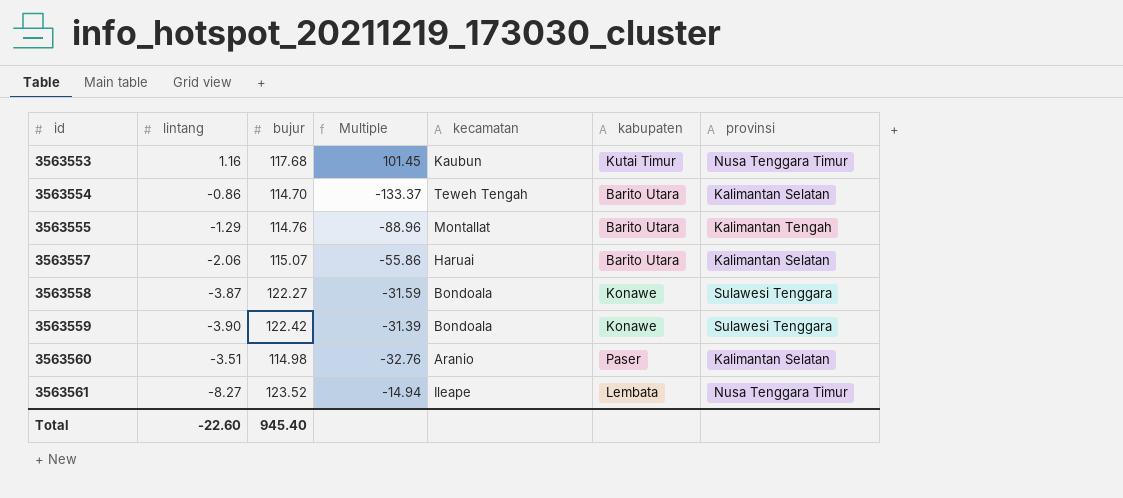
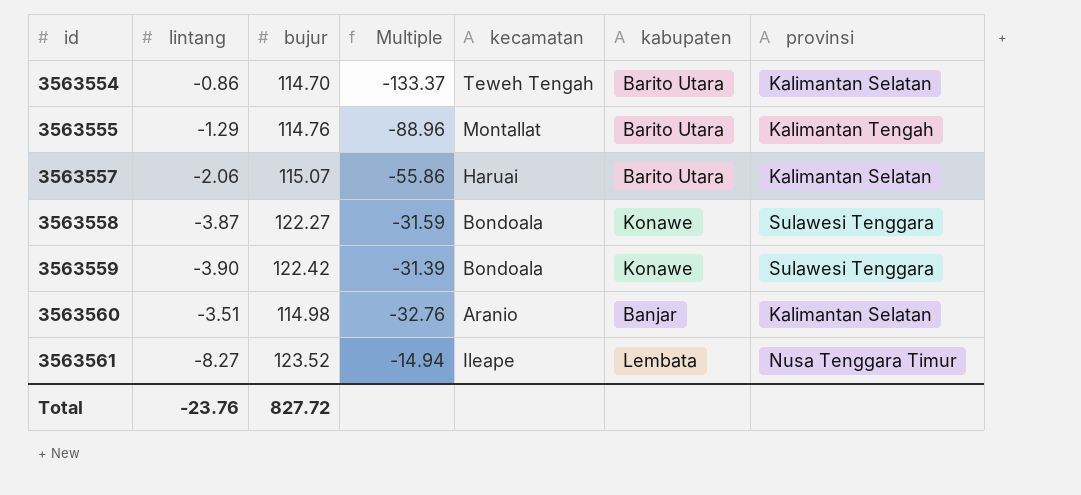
row 3563553: 1.16 | 117.68 | 101.45 | Kaubun | Kutai Timur | Nusa Tenggara Timur -> none
3563560 | kabupaten: Paser -> Banjar
Total | lintang: -22.60 -> -23.76
Total | bujur: 945.40 -> 827.72

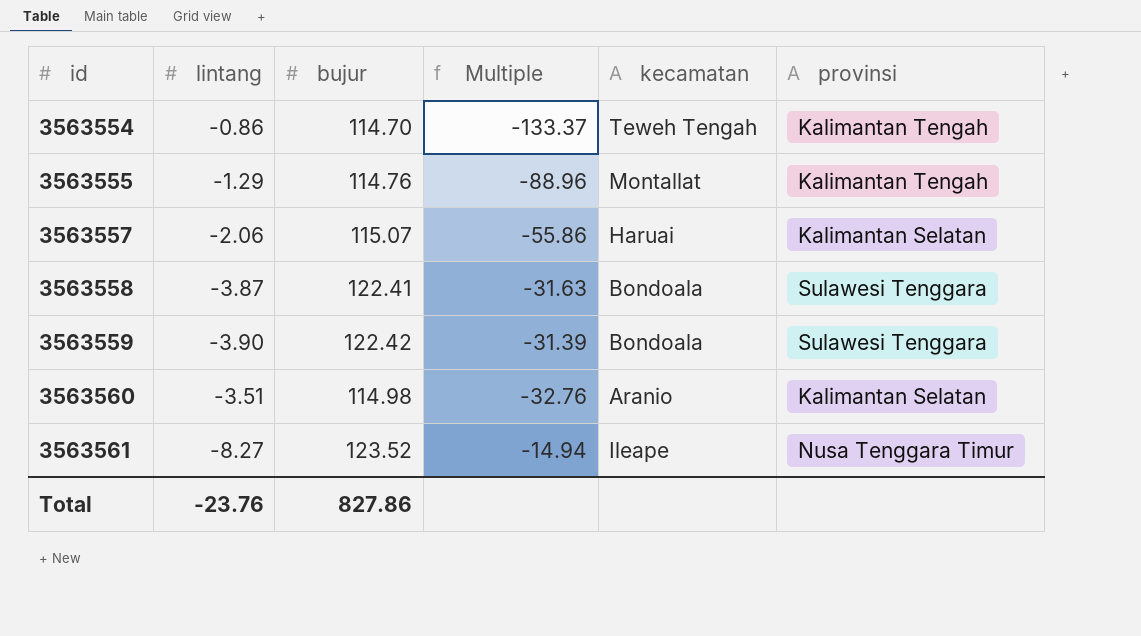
column kabupaten | position: 6 -> none
3563554 | provinsi: Kalimantan Selatan -> Kalimantan Tengah
3563558 | bujur: 122.27 -> 122.41
3563558 | Multiple: -31.59 -> -31.63
Total | bujur: 827.72 -> 827.86

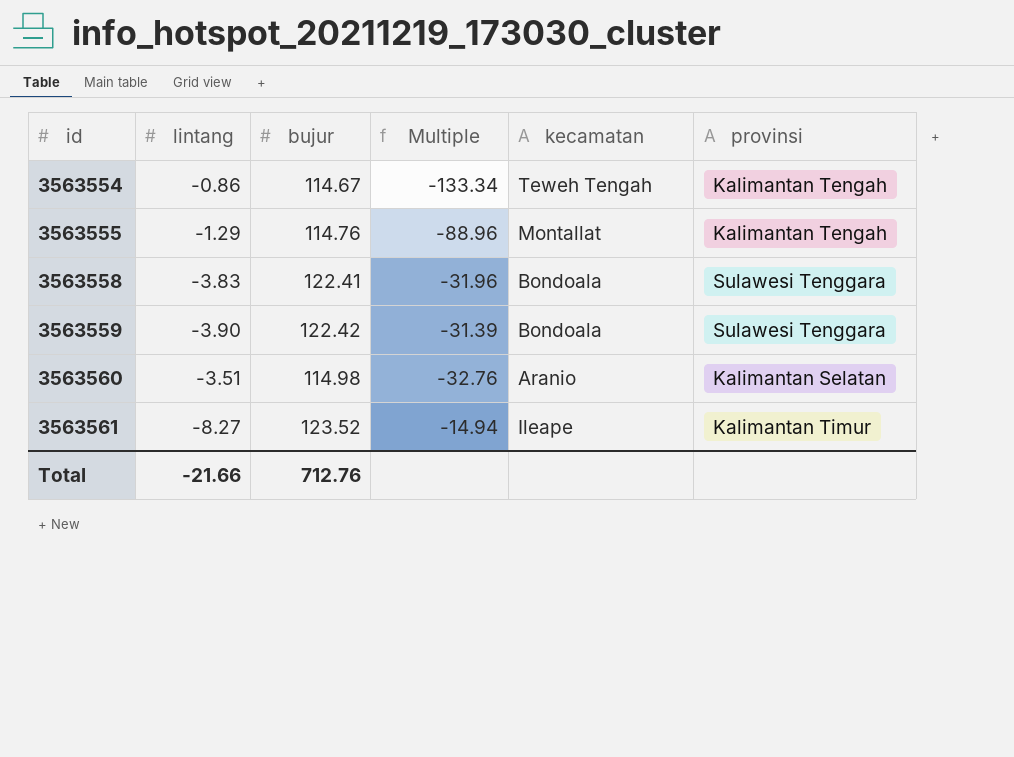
row 3563557: -2.06 | 115.07 | -55.86 | Haruai | Kalimantan Selatan -> none
3563554 | bujur: 114.70 -> 114.67
3563554 | Multiple: -133.37 -> -133.34
3563558 | lintang: -3.87 -> -3.83
3563558 | Multiple: -31.63 -> -31.96
3563561 | provinsi: Nusa Tenggara Timur -> Kalimantan Timur
Total | lintang: -23.76 -> -21.66
Total | bujur: 827.86 -> 712.76

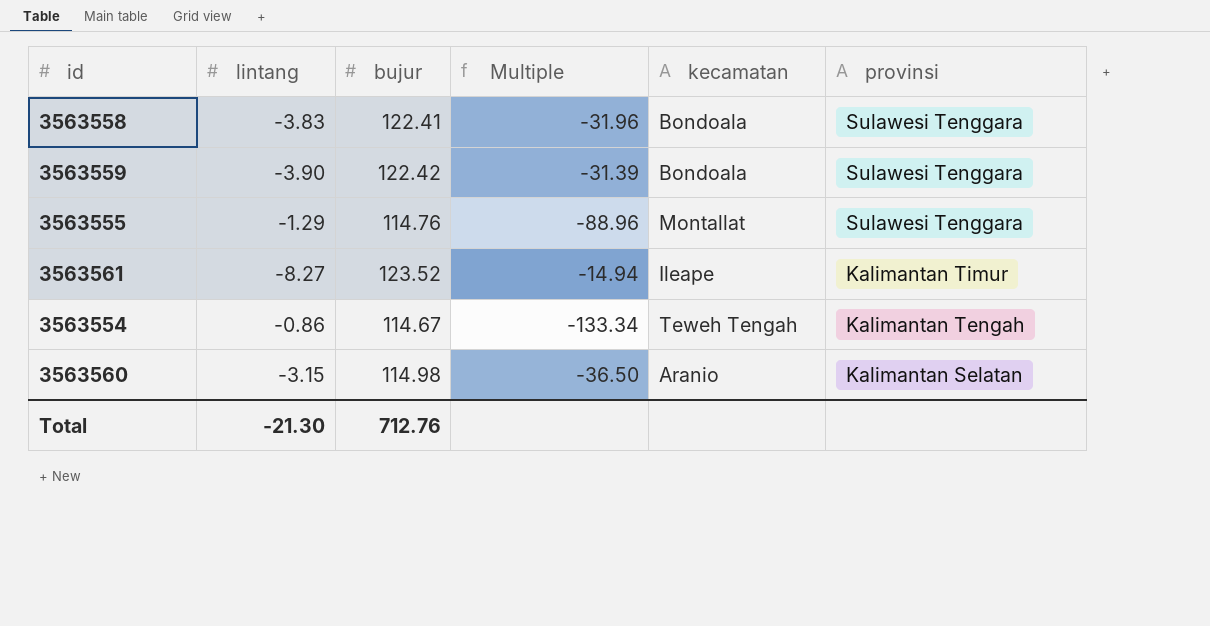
row order: id ascending -> provinsi descending
3563555 | provinsi: Kalimantan Tengah -> Sulawesi Tenggara
3563560 | lintang: -3.51 -> -3.15
3563560 | Multiple: -32.76 -> -36.50
Total | lintang: -21.66 -> -21.30

